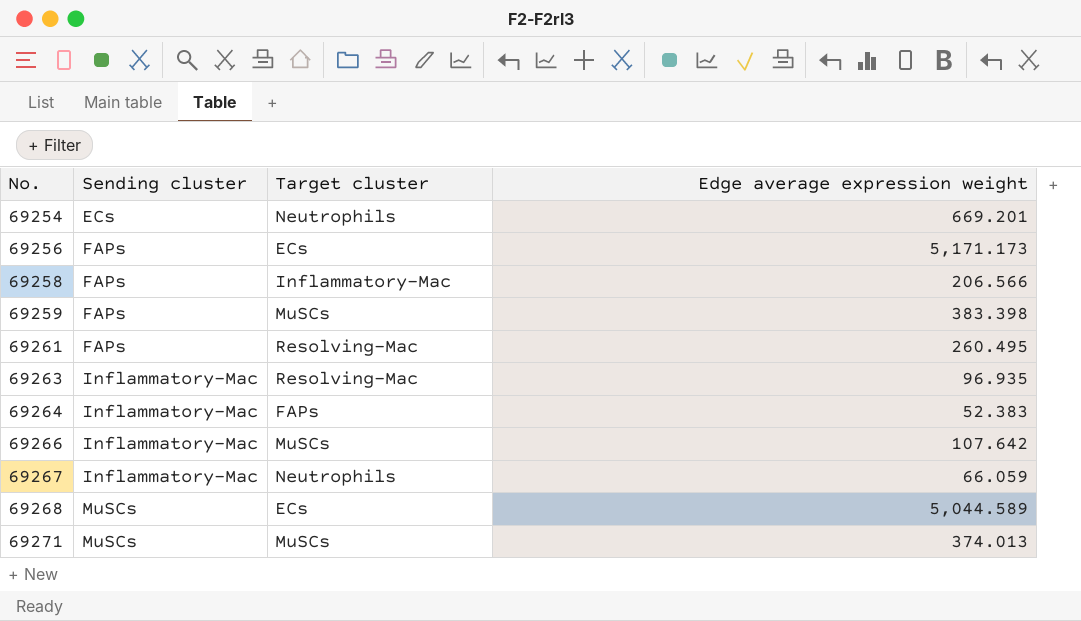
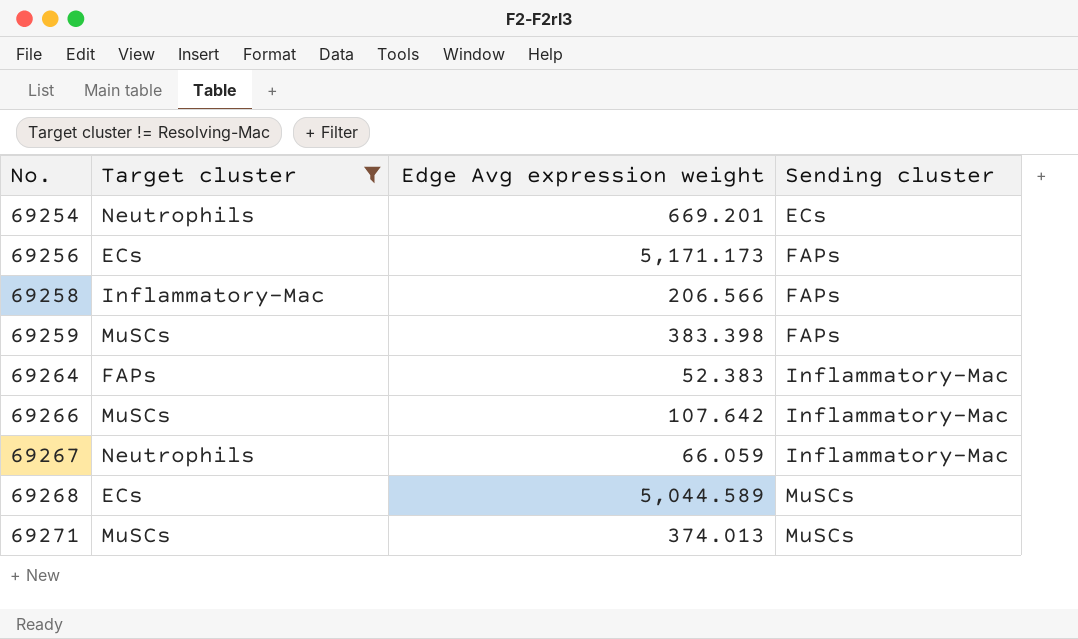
filter: none -> Target cluster != Resolving-Mac
column name: Edge average expression weight -> Edge Avg expression weight
column Sending cluster | position: 2 -> 4

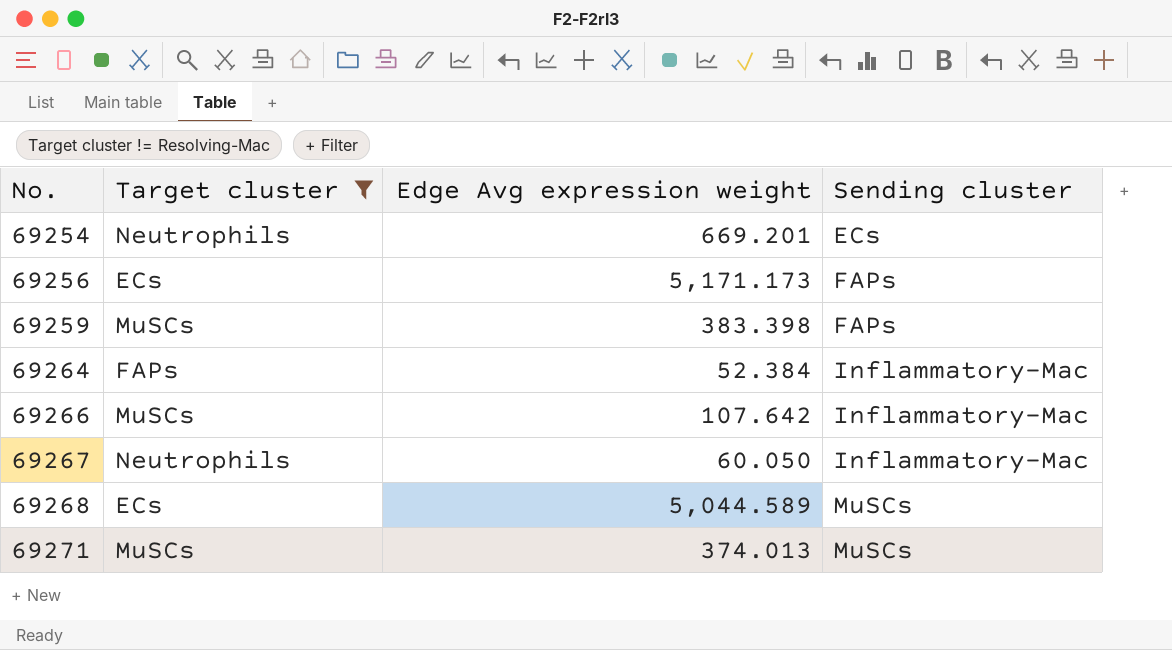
row 69258: Inflammatory-Mac | 206.566 | FAPs -> none
69264 | Edge Avg expression weight: 52.383 -> 52.384
69267 | Edge Avg expression weight: 66.059 -> 60.050

